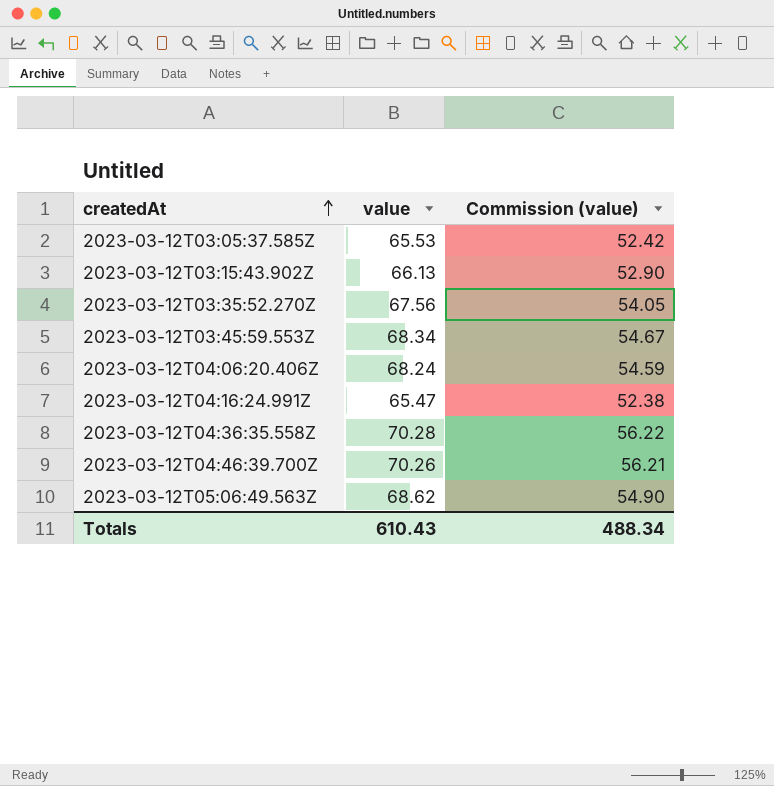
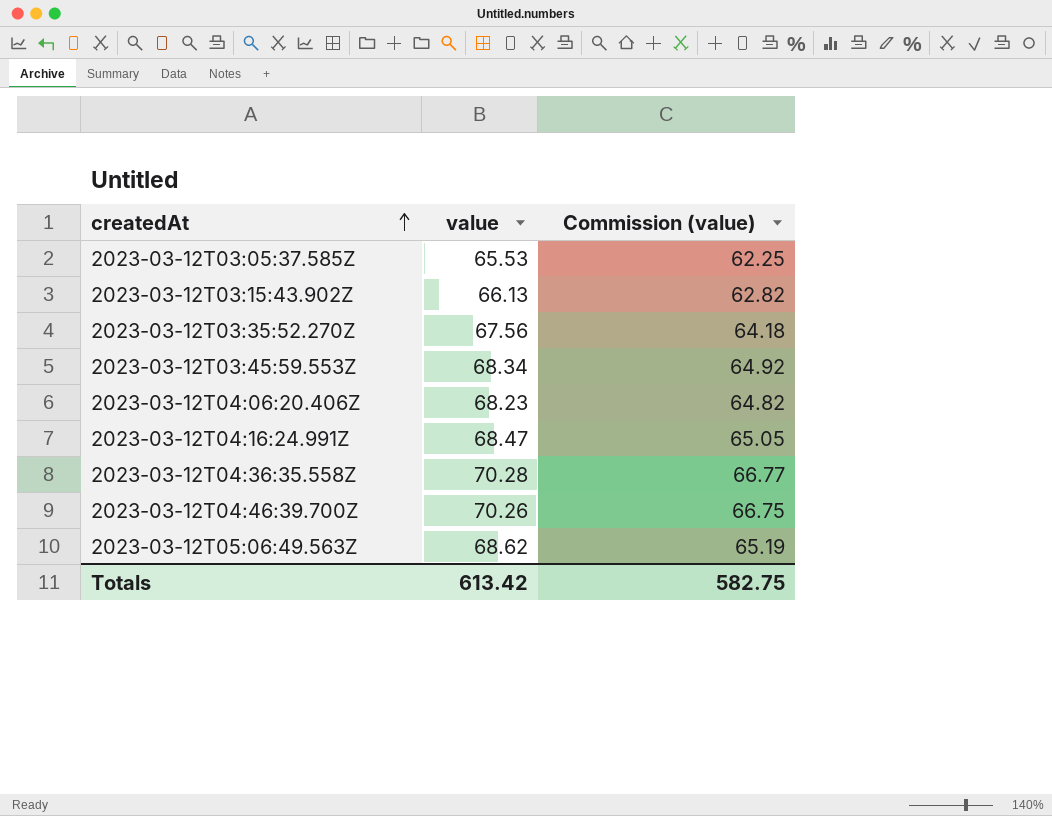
column Commission (value) | formula: [value] * 0.8 -> [value] * 0.95
2023-03-12T04:06:20.406Z | value: 68.24 -> 68.23
2023-03-12T04:16:24.991Z | value: 65.47 -> 68.47
Totals | value: 610.43 -> 613.42
Totals | Commission (value): 488.34 -> 582.75

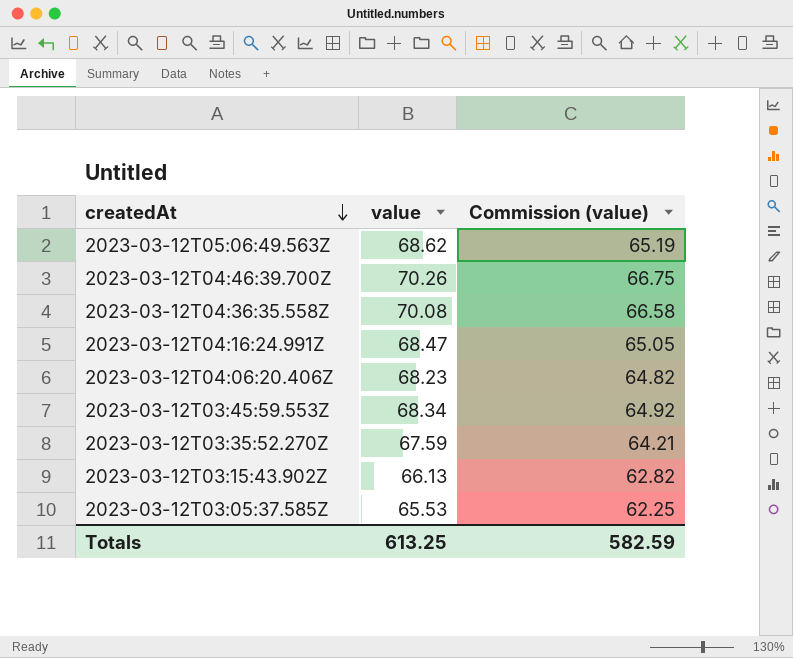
row order: createdAt ascending -> createdAt descending
2023-03-12T04:36:35.558Z | value: 70.28 -> 70.08
2023-03-12T04:36:35.558Z | Commission (value): 66.77 -> 66.58
2023-03-12T03:35:52.270Z | value: 67.56 -> 67.59
2023-03-12T03:35:52.270Z | Commission (value): 64.18 -> 64.21
Totals | value: 613.42 -> 613.25
Totals | Commission (value): 582.75 -> 582.59

